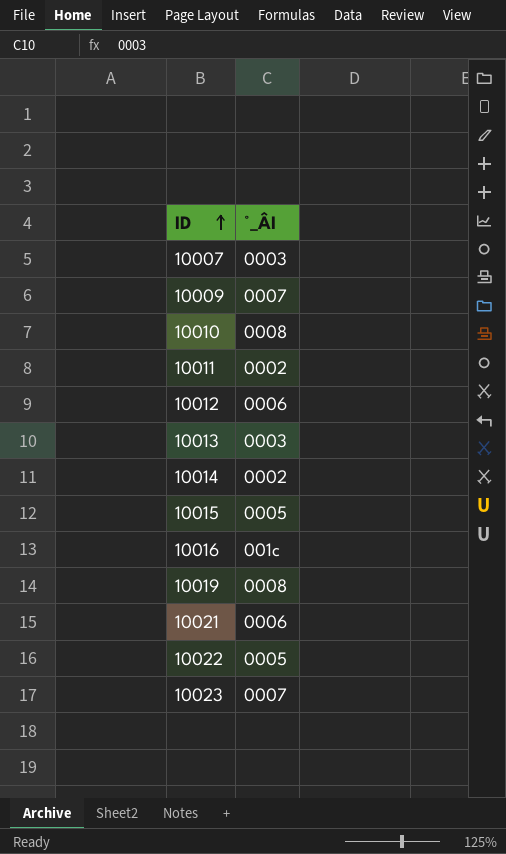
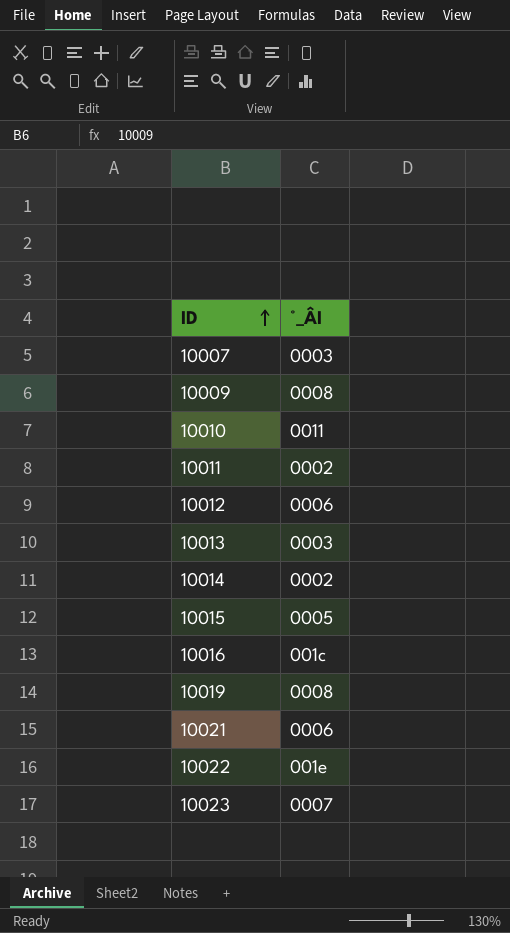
10009 | °_ÂI: 0007 -> 0008
10010 | °_ÂI: 0008 -> 0011
10022 | °_ÂI: 0005 -> 001e

